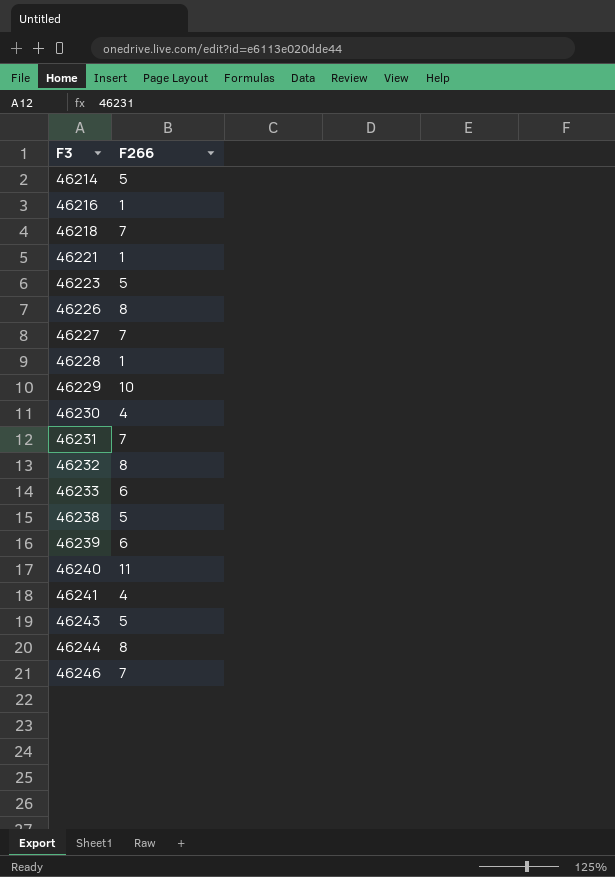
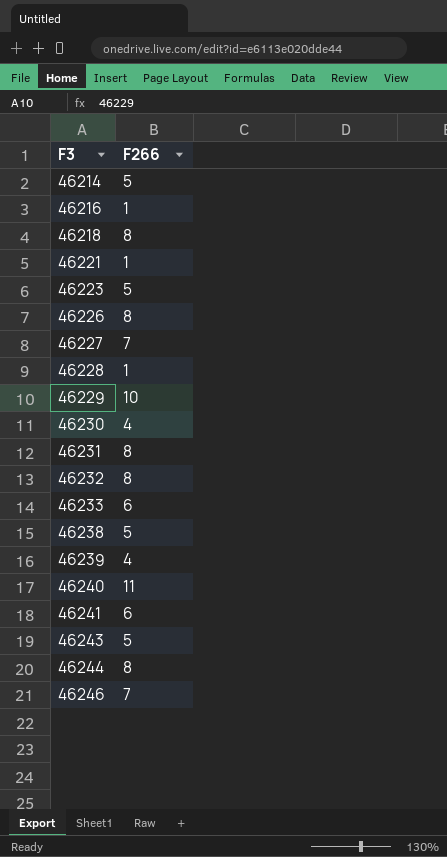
46218 | F266: 7 -> 8
46231 | F266: 7 -> 8
46239 | F266: 6 -> 4
46241 | F266: 4 -> 6

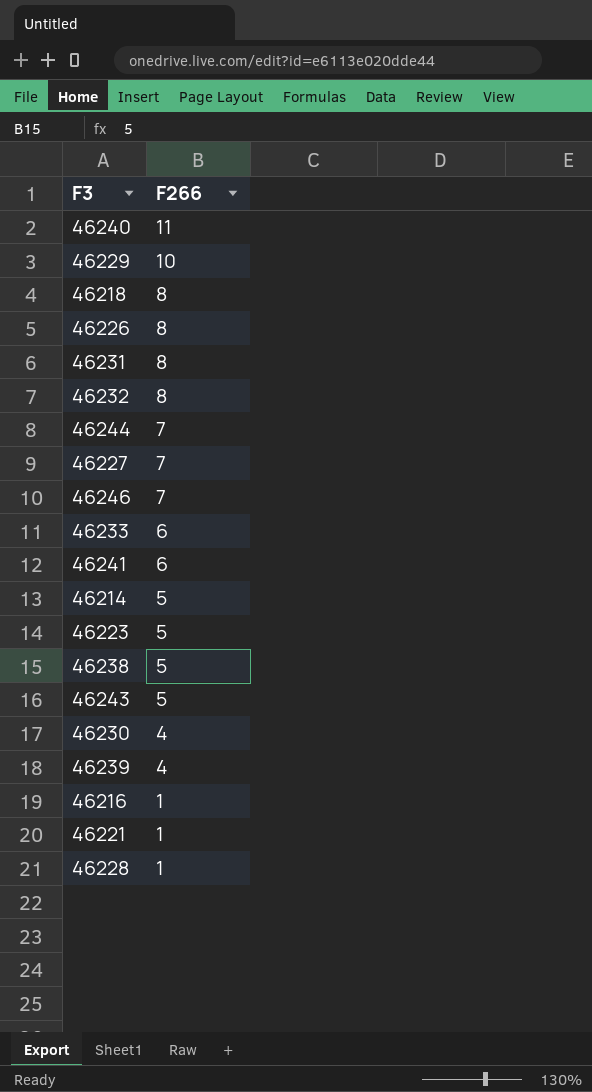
row order: F3 ascending -> F266 descending
46244 | F266: 8 -> 7

